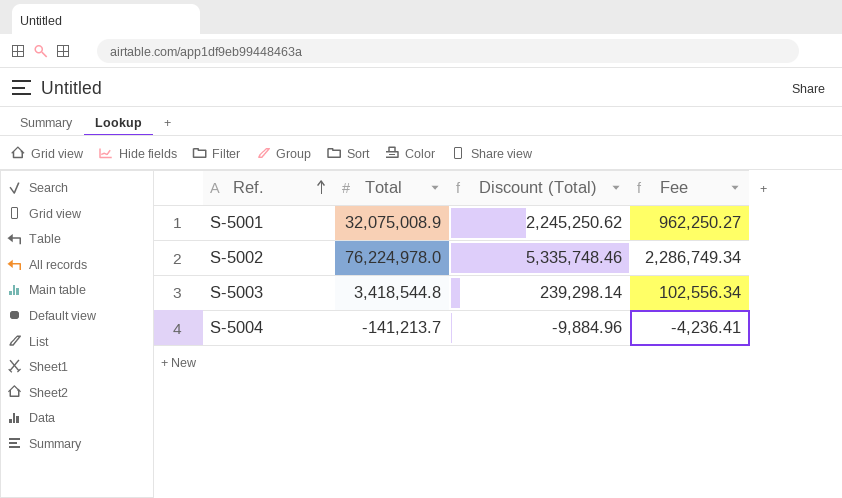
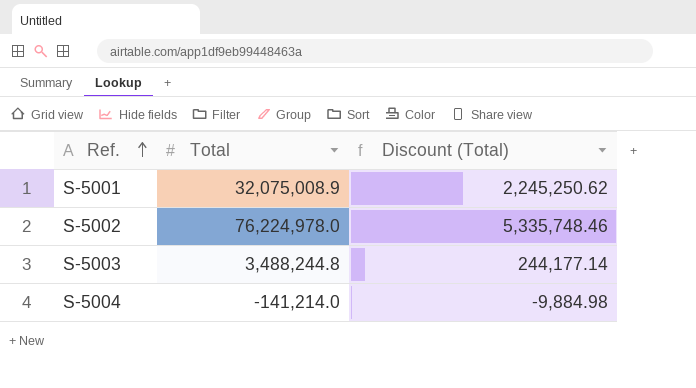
column Fee | formula: [Total] * 0.03 -> none
S-5003 | Total: 3,418,544.8 -> 3,488,244.8
S-5003 | Discount (Total): 239,298.14 -> 244,177.14
S-5004 | Total: -141,213.7 -> -141,214.0
S-5004 | Discount (Total): -9,884.96 -> -9,884.98

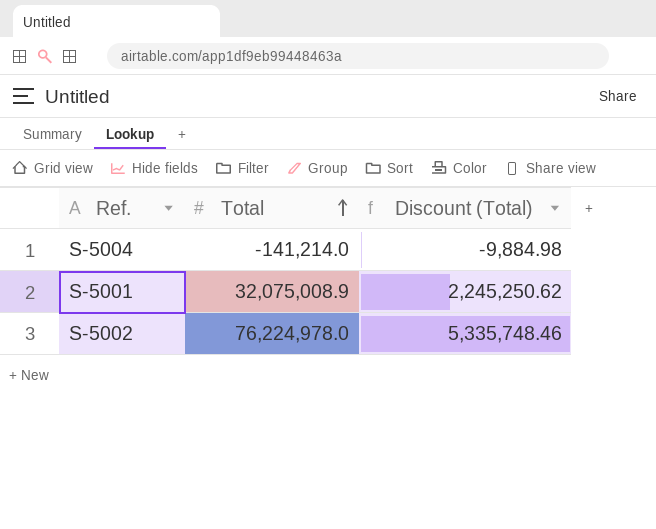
row order: Ref. ascending -> Total ascending
row S-5003: 3,488,244.8 | 244,177.14 -> none

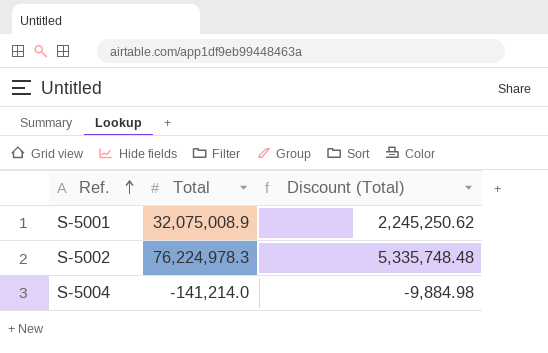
row order: Total ascending -> Ref. ascending
S-5002 | Total: 76,224,978.0 -> 76,224,978.3
S-5002 | Discount (Total): 5,335,748.46 -> 5,335,748.48

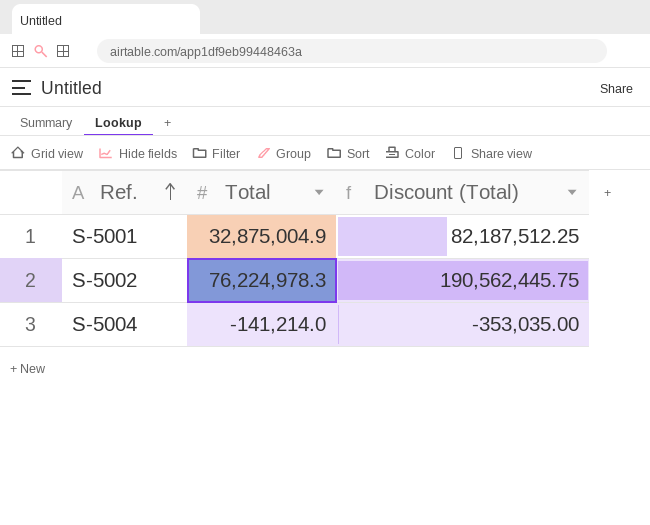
column Discount (Total) | formula: [Total] * 0.07 -> [Total] * 2.5
S-5001 | Total: 32,075,008.9 -> 32,875,004.9

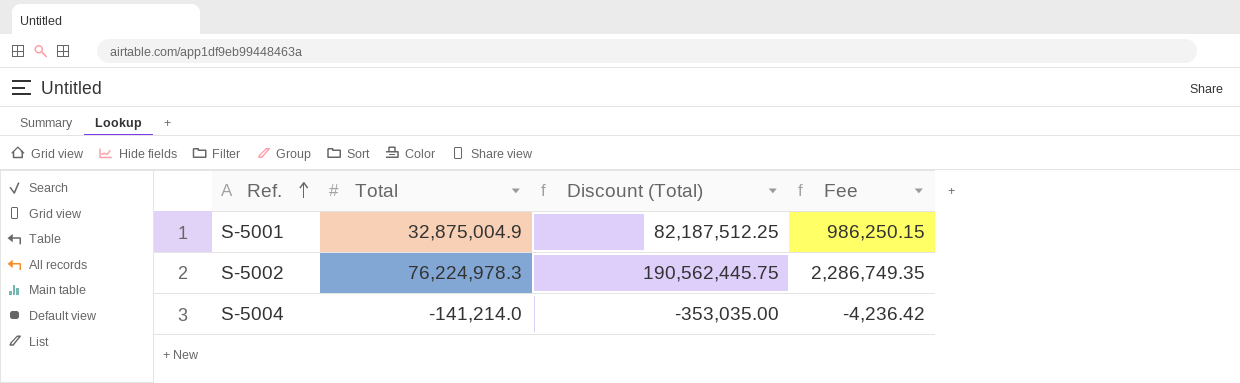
column Fee | formula: none -> [Total] * 0.03

